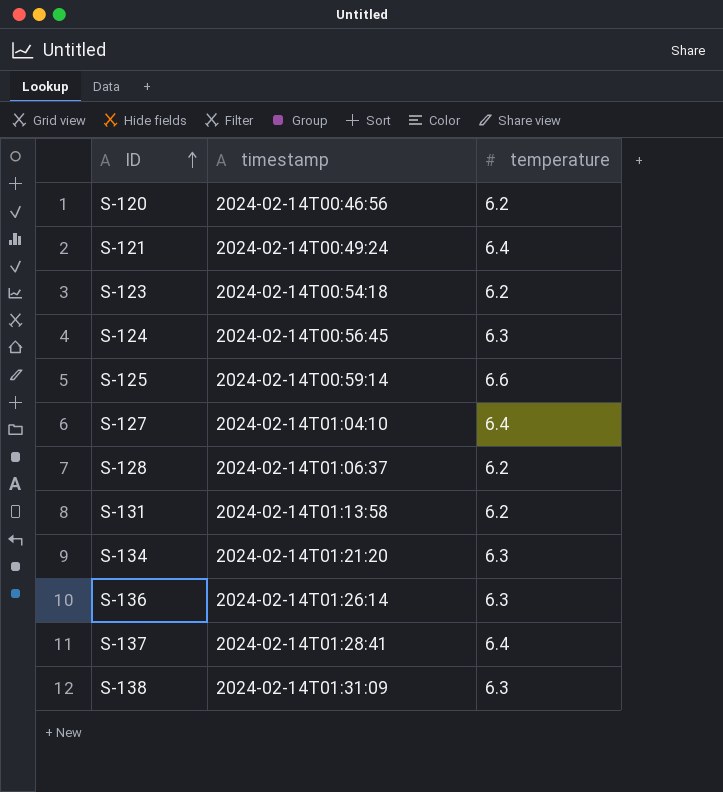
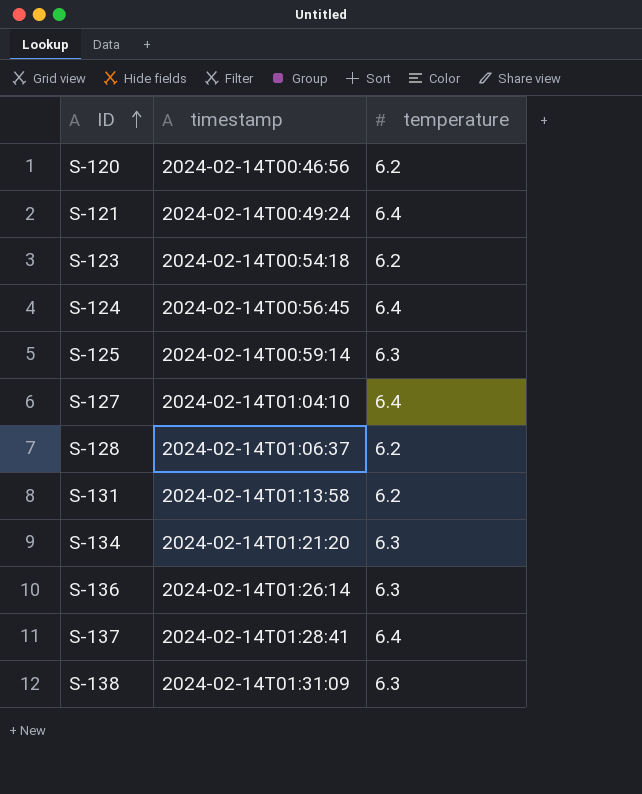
S-124 | temperature: 6.3 -> 6.4
S-125 | temperature: 6.6 -> 6.3

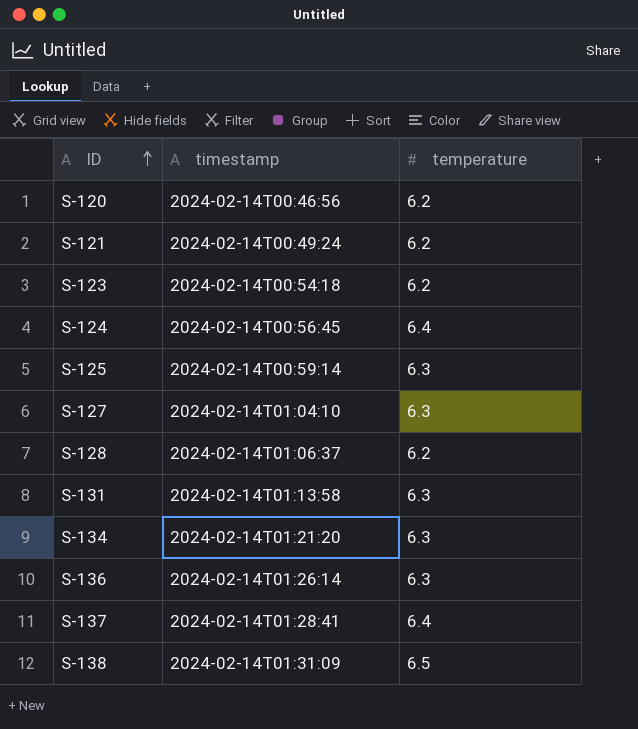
S-121 | temperature: 6.4 -> 6.2
S-127 | temperature: 6.4 -> 6.3
S-131 | temperature: 6.2 -> 6.3
S-138 | temperature: 6.3 -> 6.5

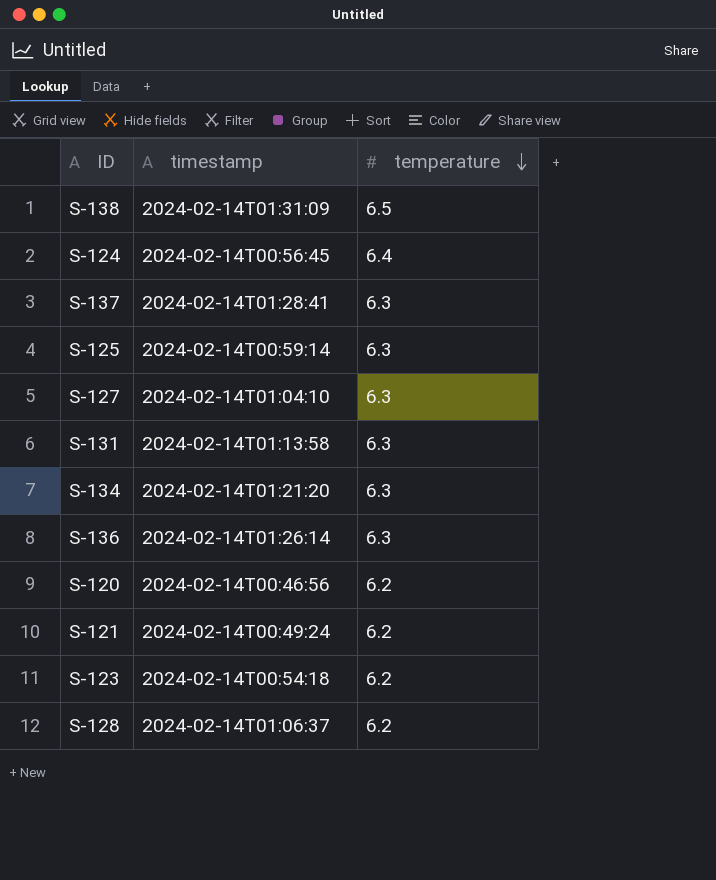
row order: ID ascending -> temperature descending
S-137 | temperature: 6.4 -> 6.3

